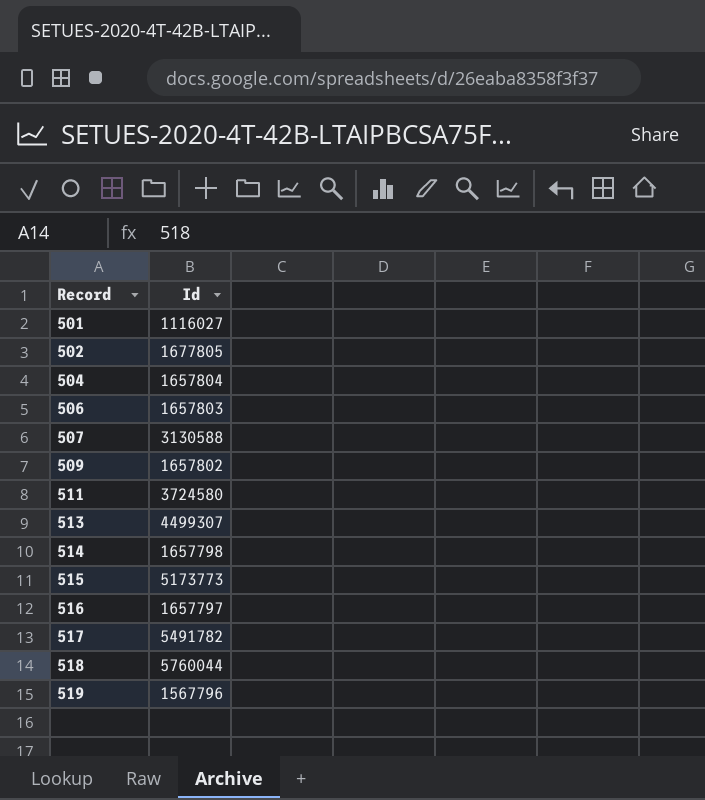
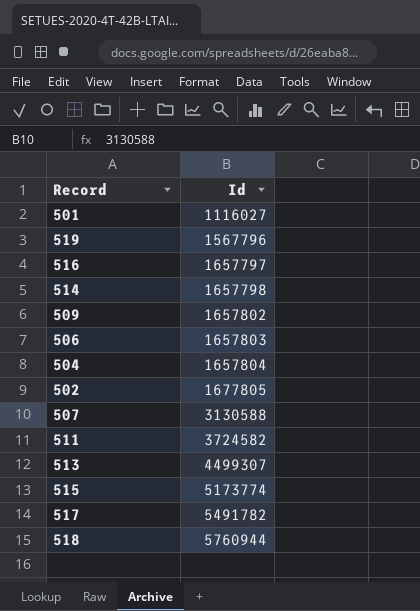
row order: Record ascending -> Id ascending
511 | Id: 3724580 -> 3724582
515 | Id: 5173773 -> 5173774
518 | Id: 5760044 -> 5760944

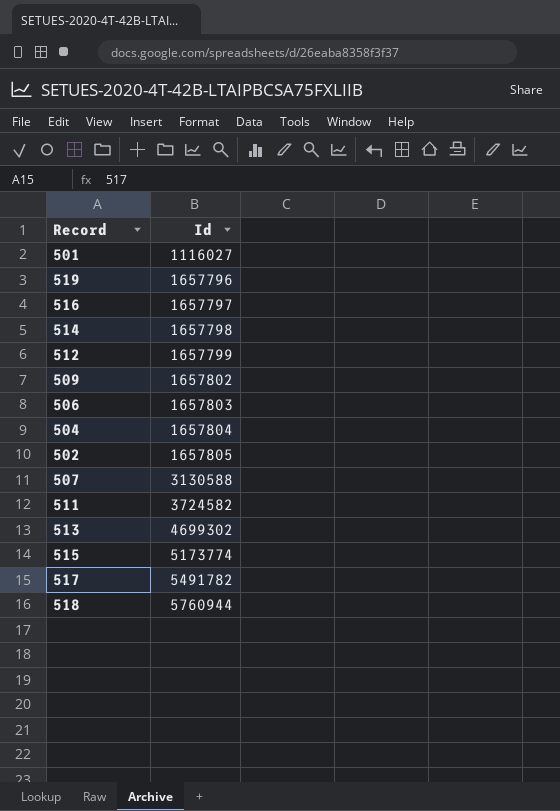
519 | Id: 1567796 -> 1657796
row 512: none -> 1657799
502 | Id: 1677805 -> 1657805
513 | Id: 4499307 -> 4699302

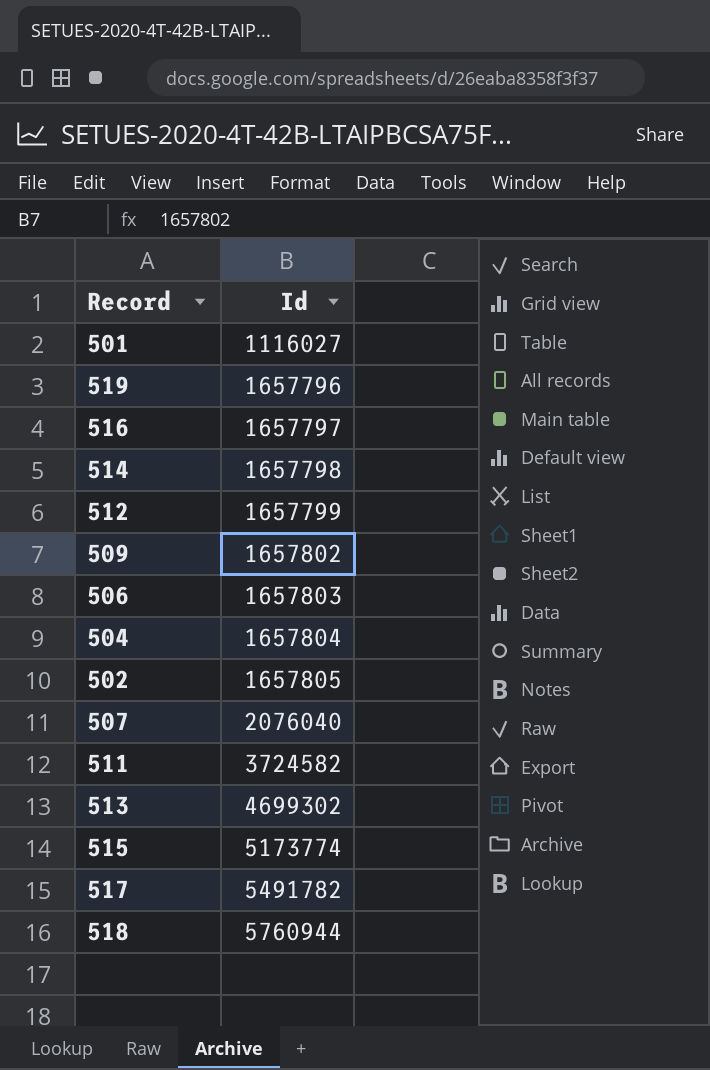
507 | Id: 3130588 -> 2076040

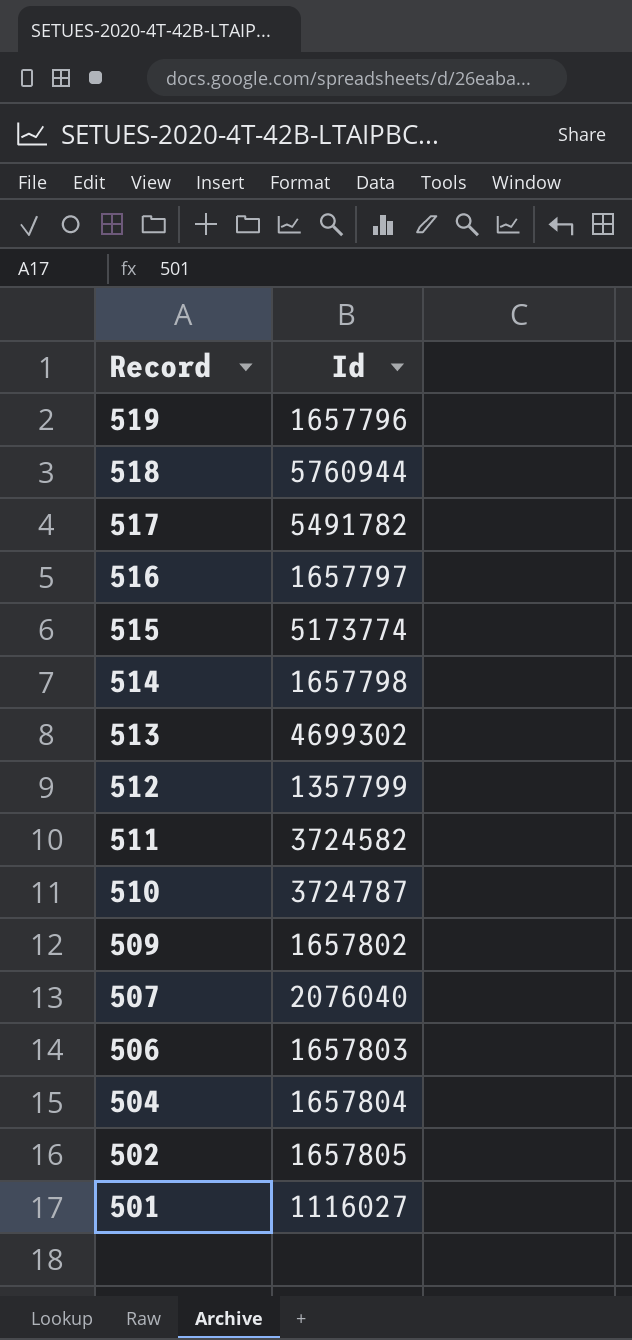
row order: Id ascending -> Record descending
512 | Id: 1657799 -> 1357799
row 510: none -> 3724787

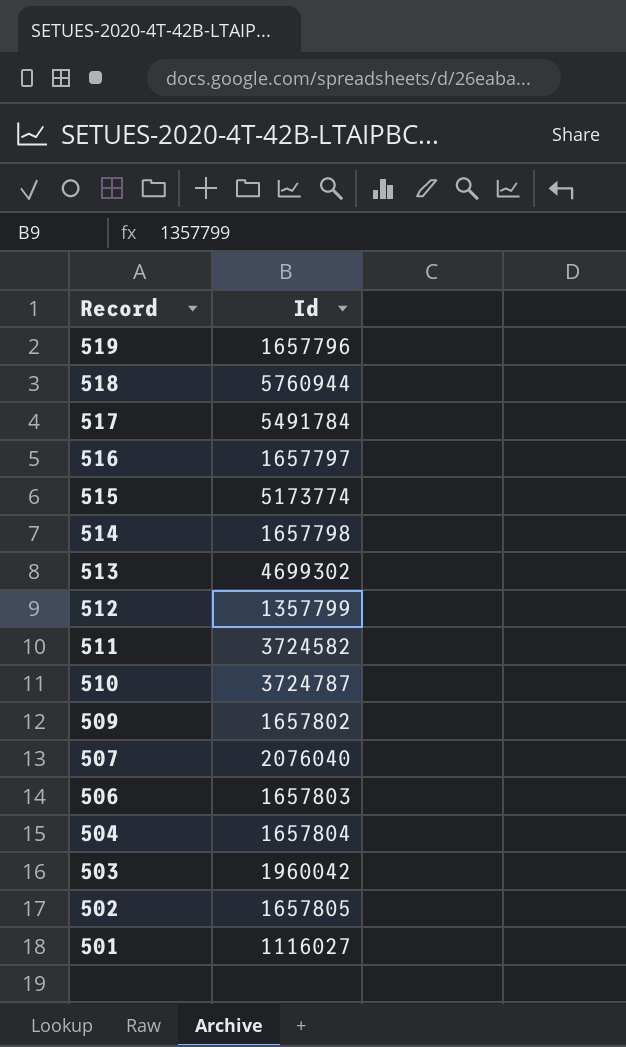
517 | Id: 5491782 -> 5491784
row 503: none -> 1960042

